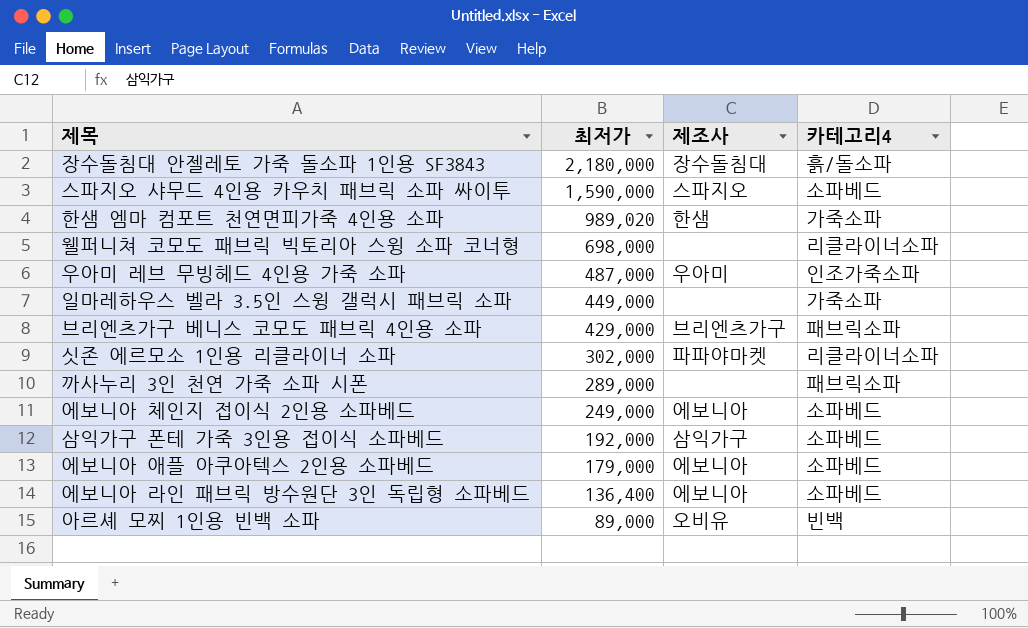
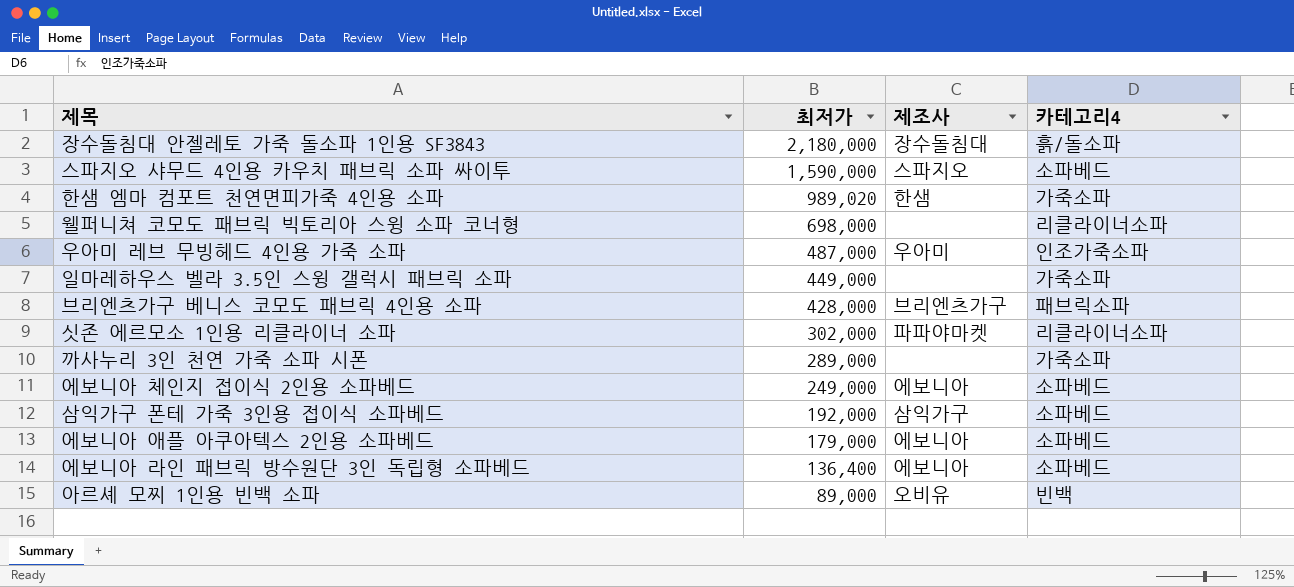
브리엔츠가구 베니스 코모도 패브릭 4인용 소파 | 최저가: 429,000 -> 428,000
까사누리 3인 천연 가죽 소파 시폰 | 카테고리4: 패브릭소파 -> 가죽소파

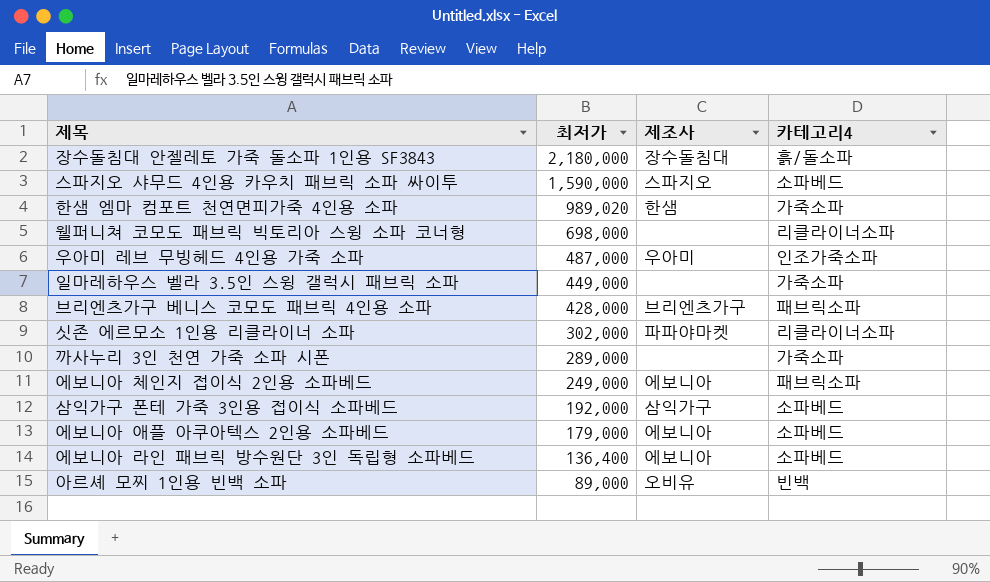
에보니아 체인지 접이식 2인용 소파베드 | 카테고리4: 소파베드 -> 패브릭소파

